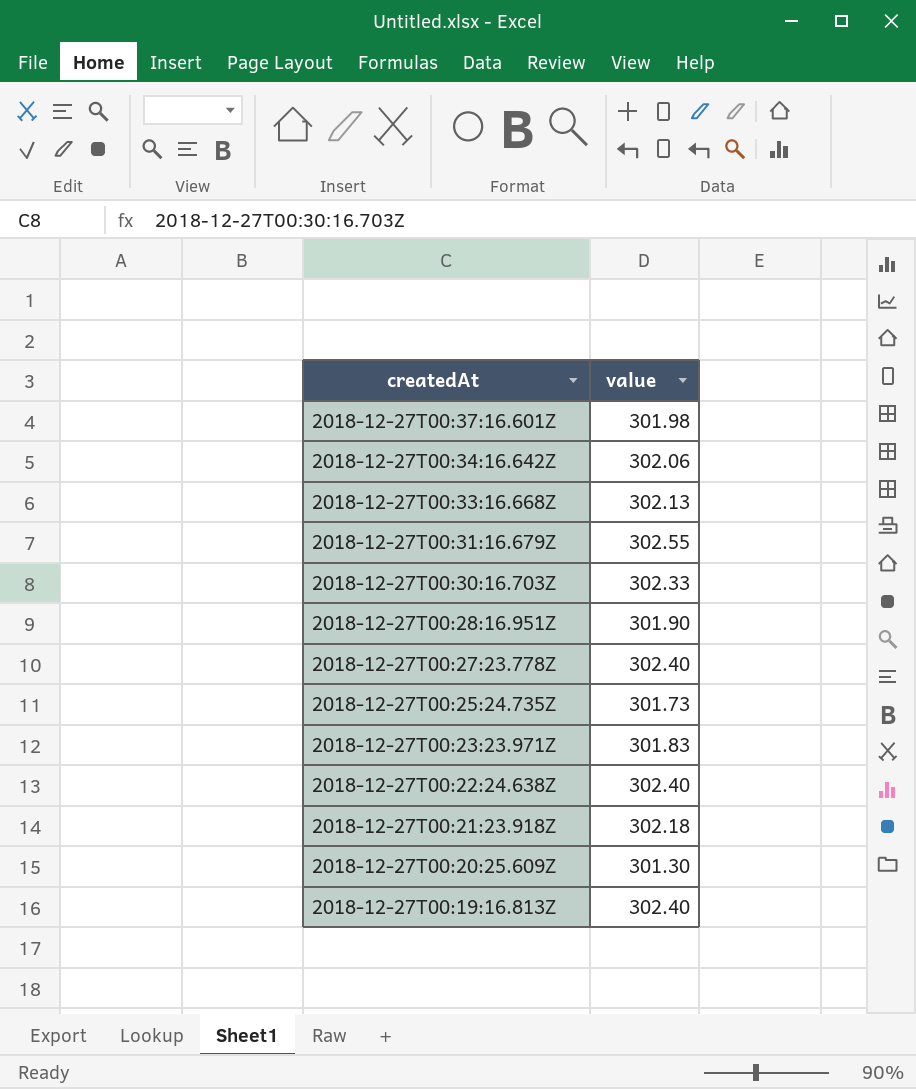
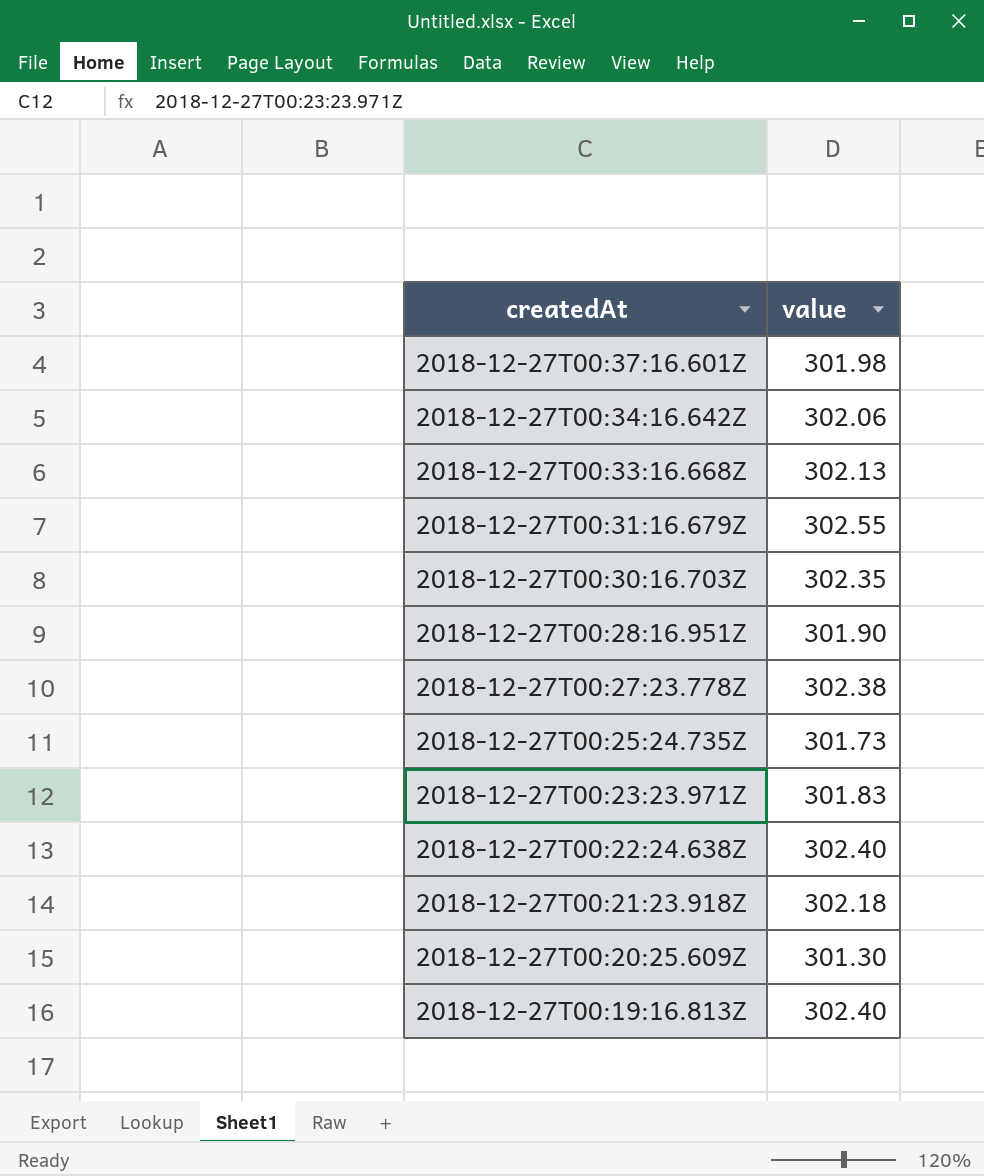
2018-12-27T00:30:16.703Z | value: 302.33 -> 302.35
2018-12-27T00:27:23.778Z | value: 302.40 -> 302.38

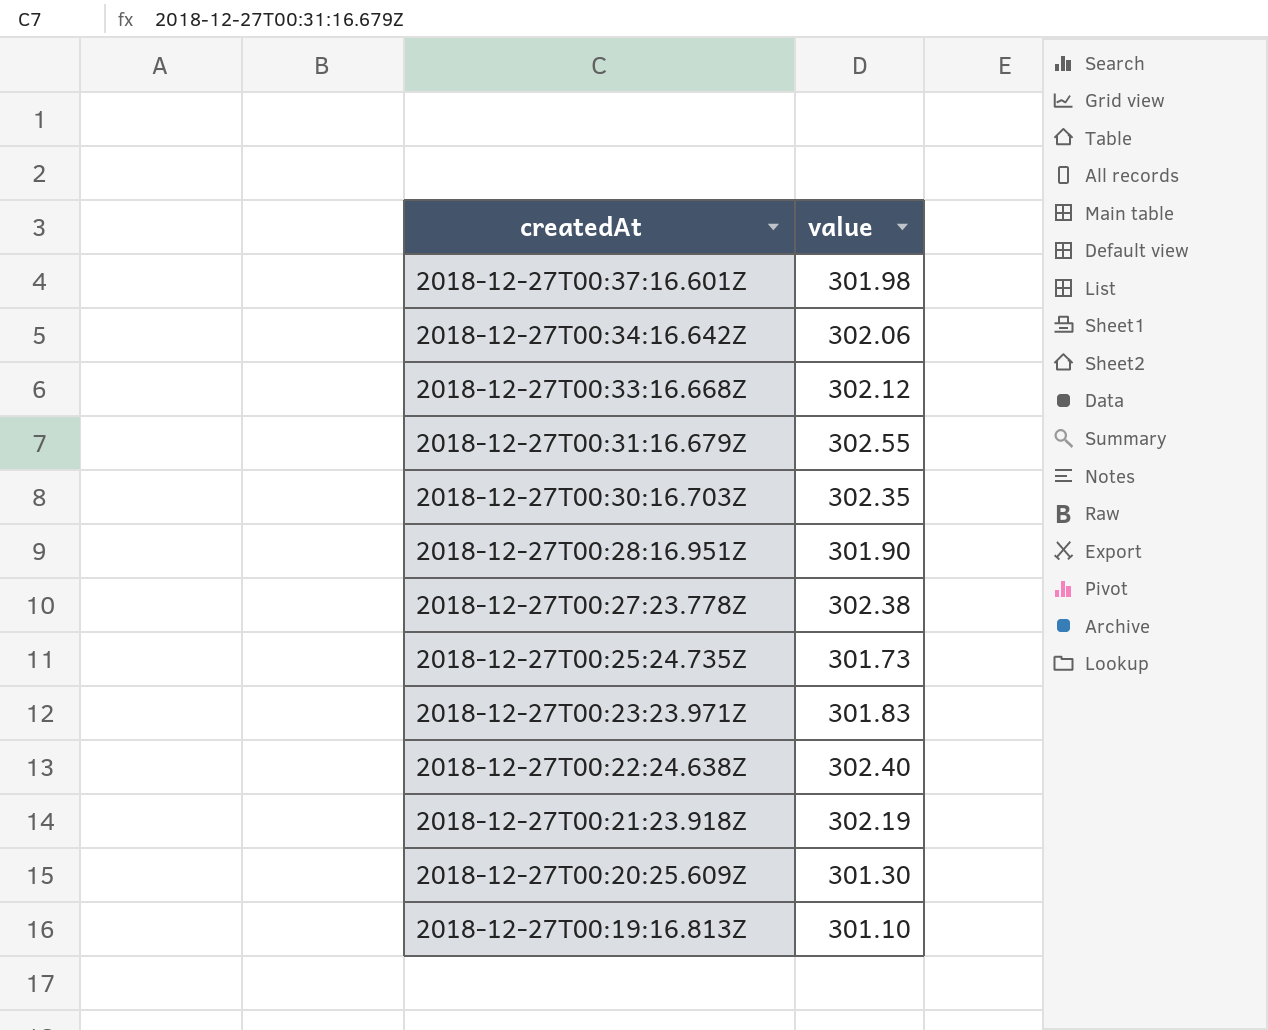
2018-12-27T00:33:16.668Z | value: 302.13 -> 302.12
2018-12-27T00:21:23.918Z | value: 302.18 -> 302.19
2018-12-27T00:19:16.813Z | value: 302.40 -> 301.10

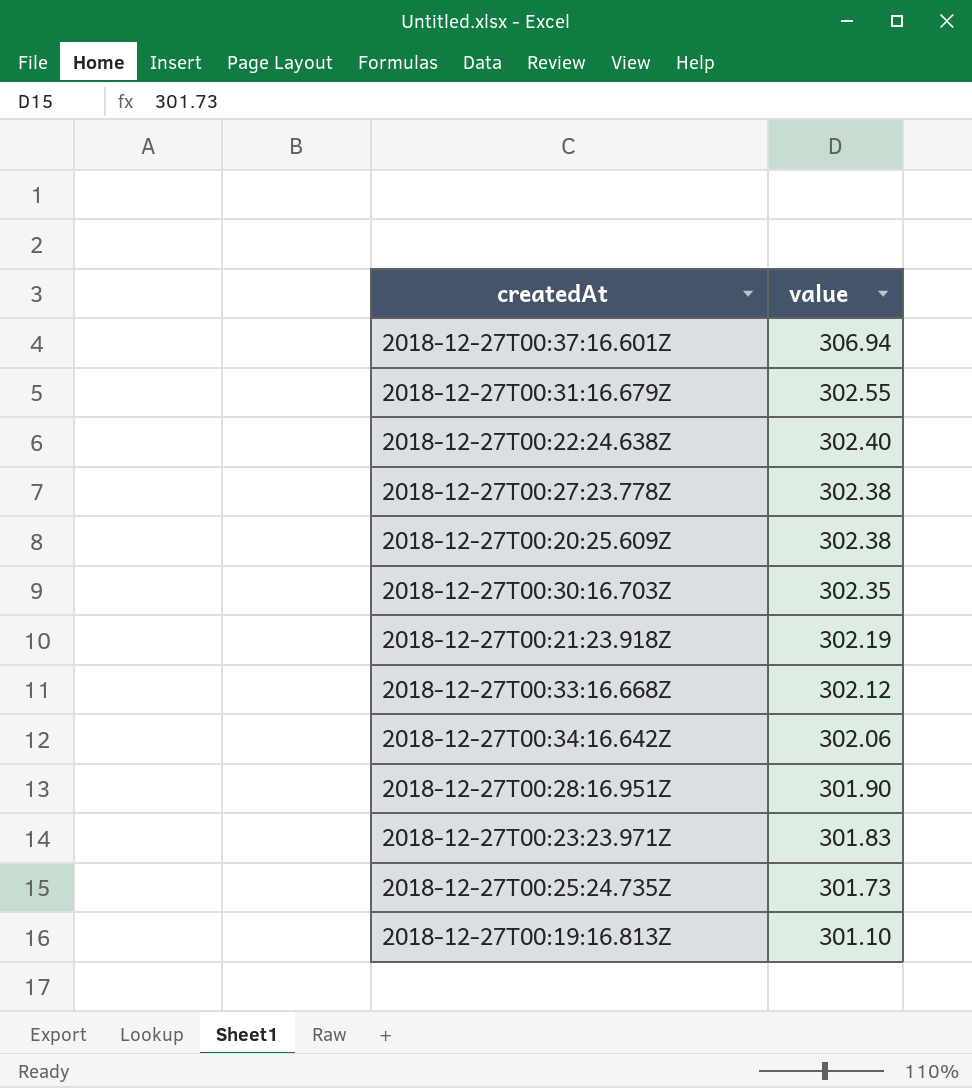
row order: createdAt descending -> value descending
2018-12-27T00:37:16.601Z | value: 301.98 -> 306.94
2018-12-27T00:20:25.609Z | value: 301.30 -> 302.38

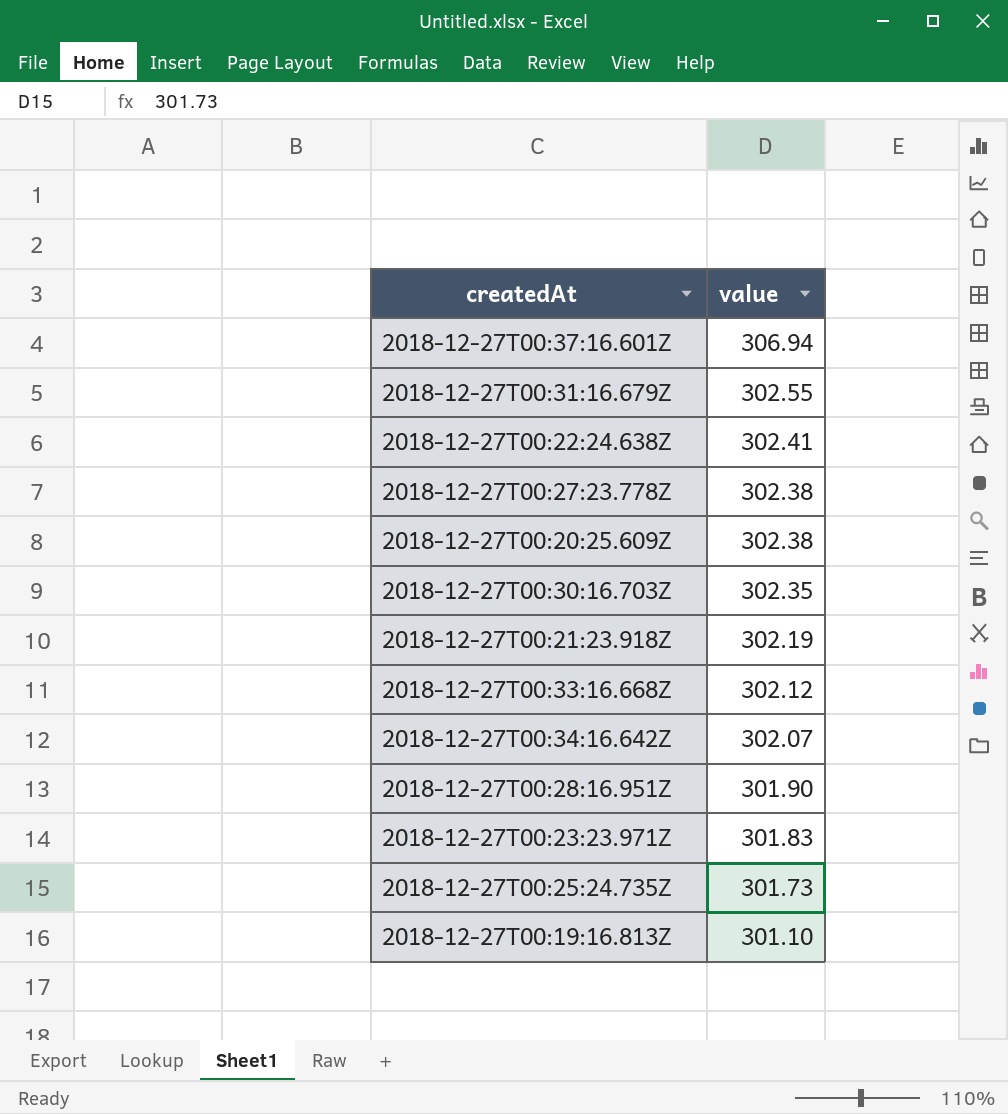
2018-12-27T00:22:24.638Z | value: 302.40 -> 302.41
2018-12-27T00:34:16.642Z | value: 302.06 -> 302.07

